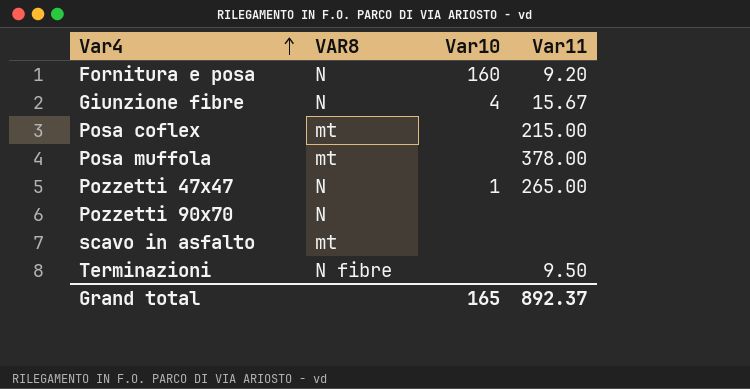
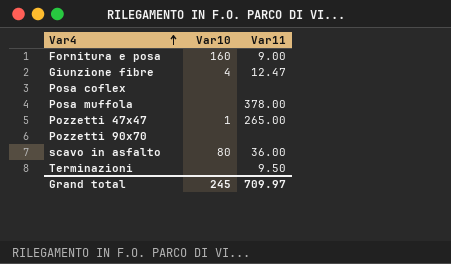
column VAR8 | position: 2 -> none
Fornitura e posa | Var11: 9.20 -> 9.00
Giunzione fibre | Var11: 15.67 -> 12.47
Posa coflex | Var11: 215.00 -> none
scavo in asfalto | Var10: none -> 80
scavo in asfalto | Var11: none -> 36.00
Grand total | Var10: 165 -> 245
Grand total | Var11: 892.37 -> 709.97

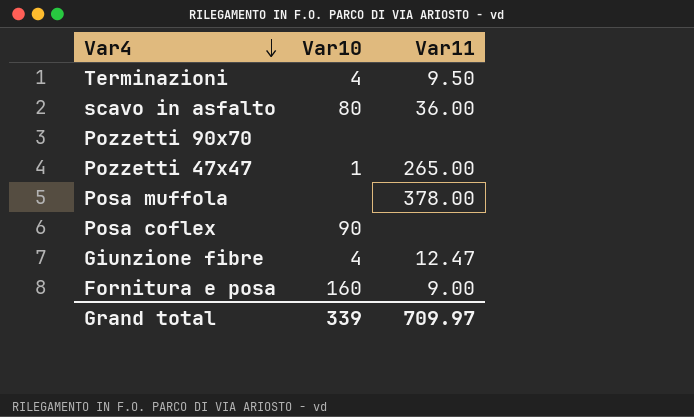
row order: Var4 ascending -> Var4 descending
Terminazioni | Var10: none -> 4
Posa coflex | Var10: none -> 90
Grand total | Var10: 245 -> 339

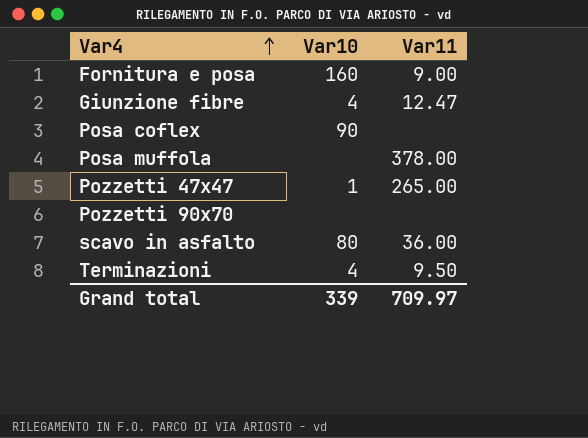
row order: Var4 descending -> Var4 ascending

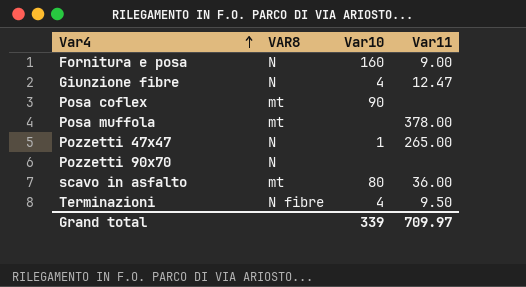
column VAR8 | position: none -> 2

